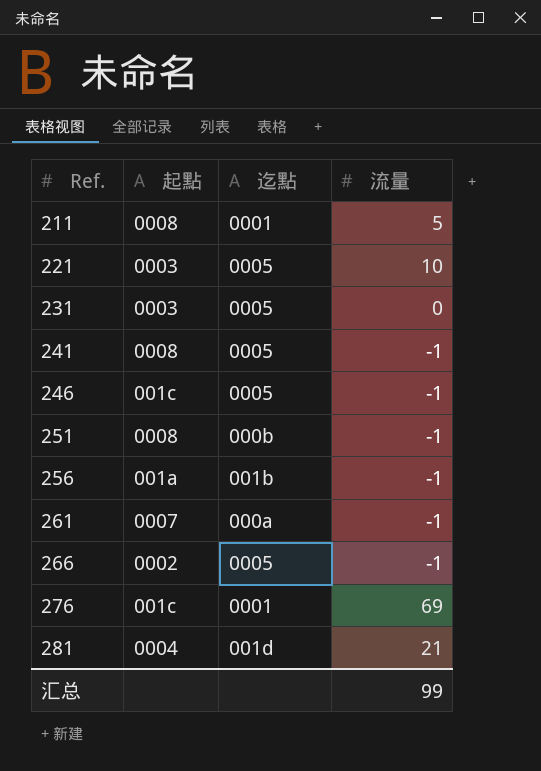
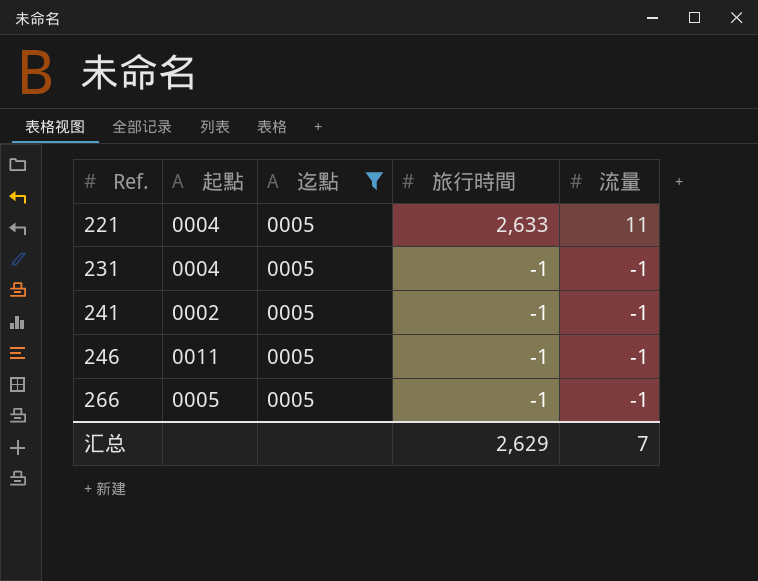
filter: none -> 迄點 = 0005
column 旅行時間 | position: none -> 4
221 | 起點: 0003 -> 0004
221 | 流量: 10 -> 11
231 | 起點: 0003 -> 0004
231 | 流量: 0 -> -1
241 | 起點: 0008 -> 0002
246 | 起點: 001c -> 0011
266 | 起點: 0002 -> 0005
汇总 | 流量: 99 -> 7

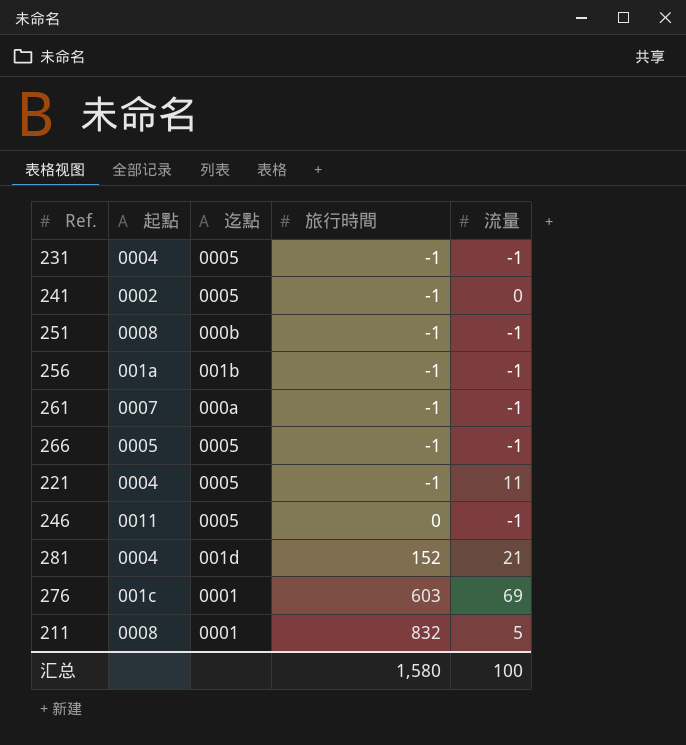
filter: 迄點 = 0005 -> none
row order: Ref. ascending -> 旅行時間 ascending
241 | 流量: -1 -> 0
221 | 旅行時間: 2,633 -> -1
246 | 旅行時間: -1 -> 0
汇总 | 旅行時間: 2,629 -> 1,580
汇总 | 流量: 7 -> 100

